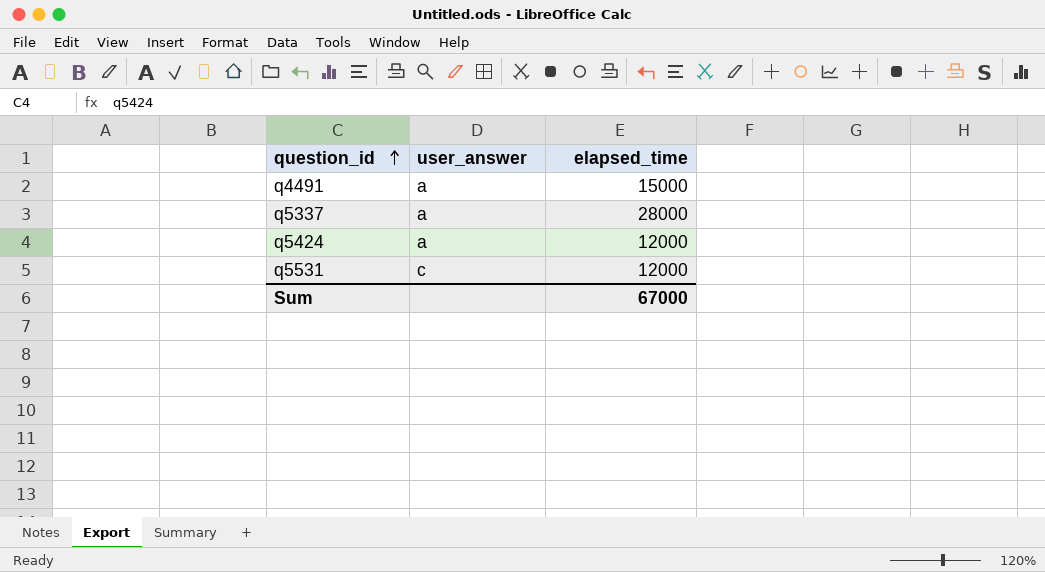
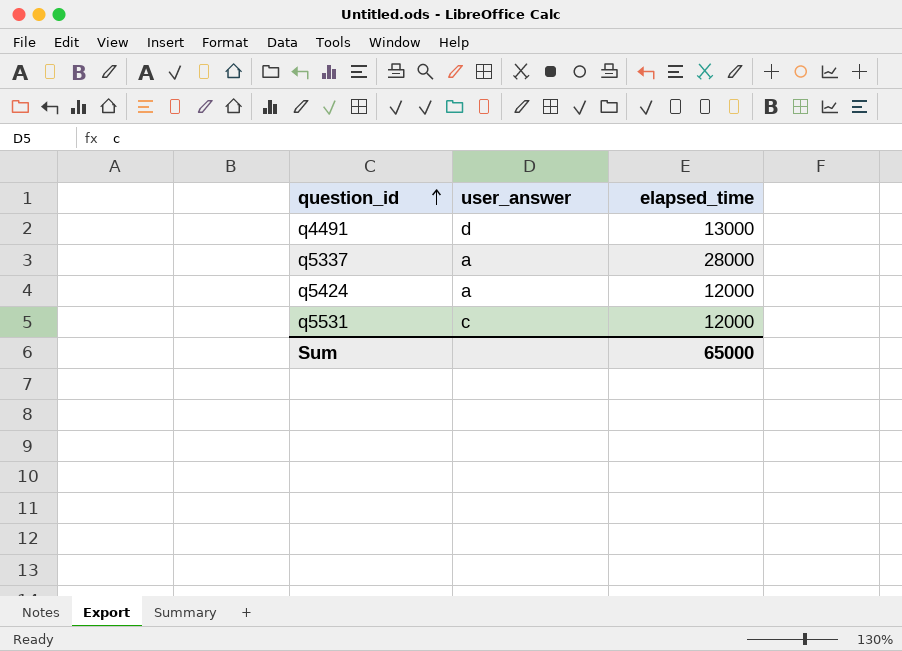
q4491 | user_answer: a -> d
q4491 | elapsed_time: 15000 -> 13000
Sum | elapsed_time: 67000 -> 65000

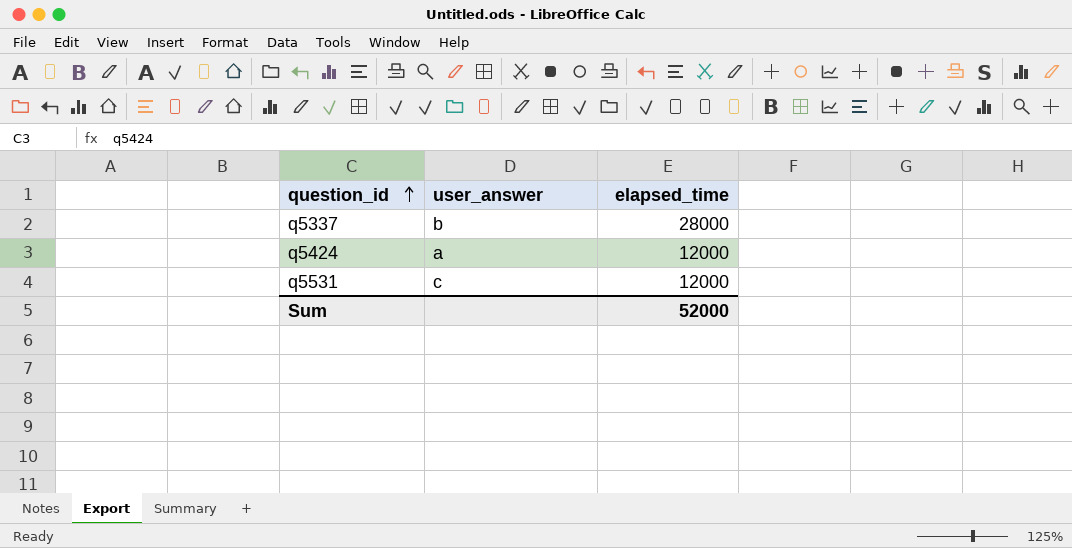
row q4491: d | 13000 -> none
q5337 | user_answer: a -> b
Sum | elapsed_time: 65000 -> 52000

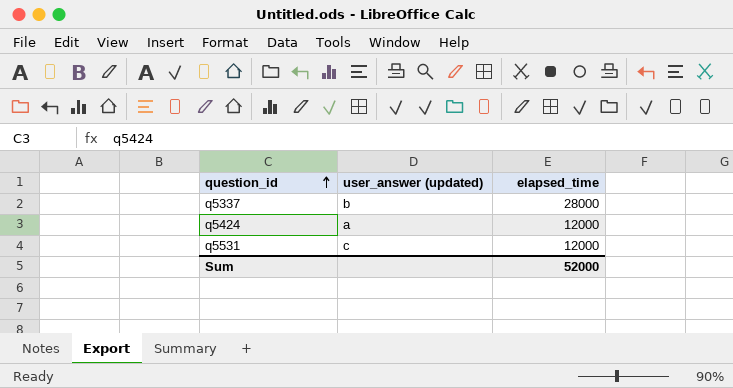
column name: user_answer -> user_answer (updated)

